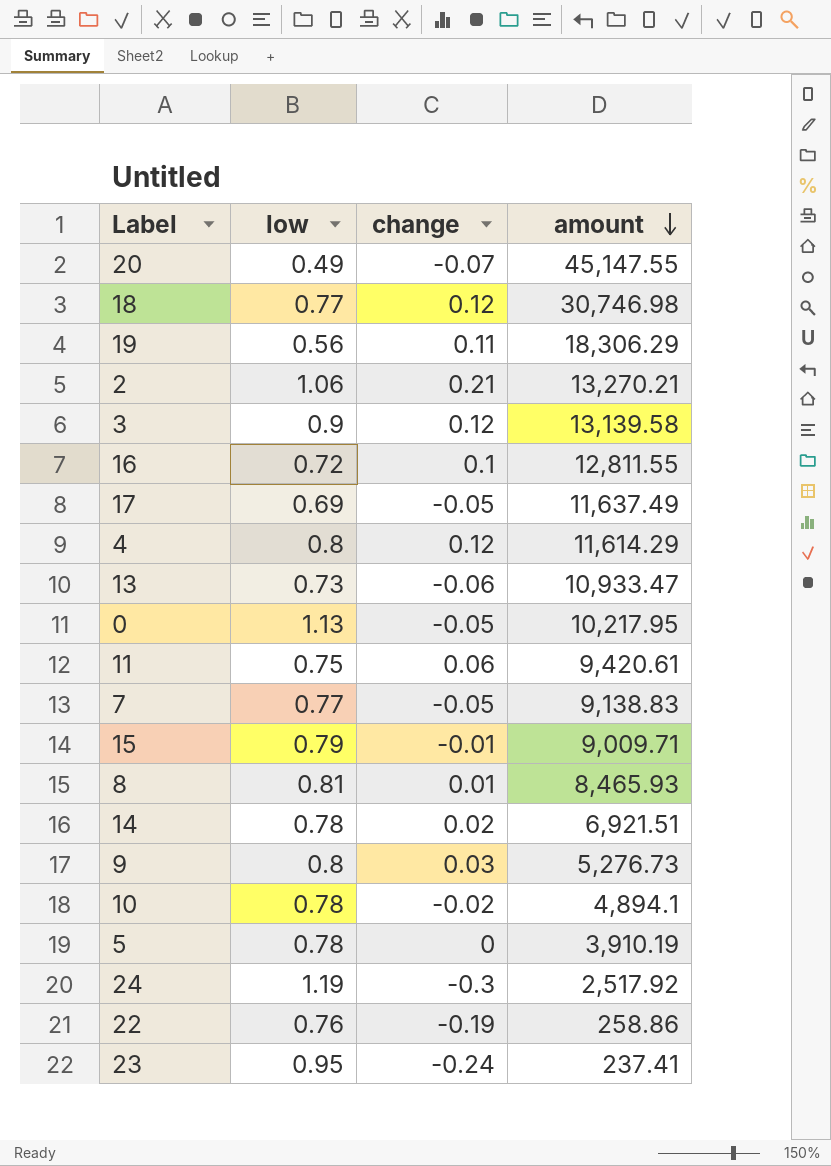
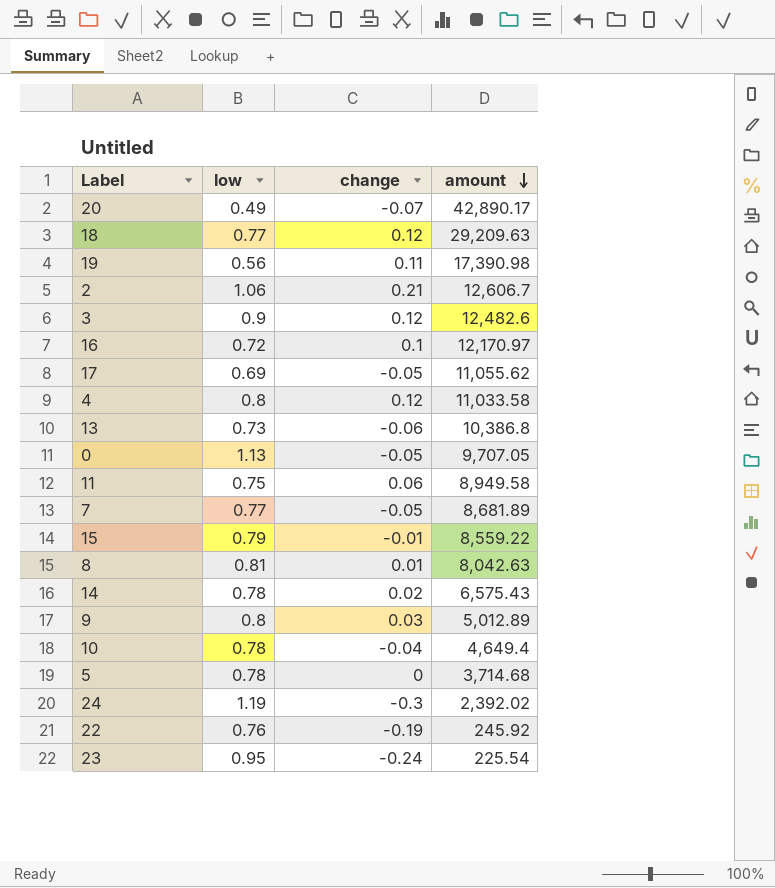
20 | amount: 45,147.55 -> 42,890.17
18 | amount: 30,746.98 -> 29,209.63
19 | amount: 18,306.29 -> 17,390.98
2 | amount: 13,270.21 -> 12,606.7
3 | amount: 13,139.58 -> 12,482.6
16 | amount: 12,811.55 -> 12,170.97
17 | amount: 11,637.49 -> 11,055.62
4 | amount: 11,614.29 -> 11,033.58
13 | amount: 10,933.47 -> 10,386.8
0 | amount: 10,217.95 -> 9,707.05
11 | amount: 9,420.61 -> 8,949.58
7 | amount: 9,138.83 -> 8,681.89
15 | amount: 9,009.71 -> 8,559.22
8 | amount: 8,465.93 -> 8,042.63
14 | amount: 6,921.51 -> 6,575.43
9 | amount: 5,276.73 -> 5,012.89
10 | change: -0.02 -> -0.04
10 | amount: 4,894.1 -> 4,649.4
5 | amount: 3,910.19 -> 3,714.68
24 | amount: 2,517.92 -> 2,392.02
22 | amount: 258.86 -> 245.92
23 | amount: 237.41 -> 225.54

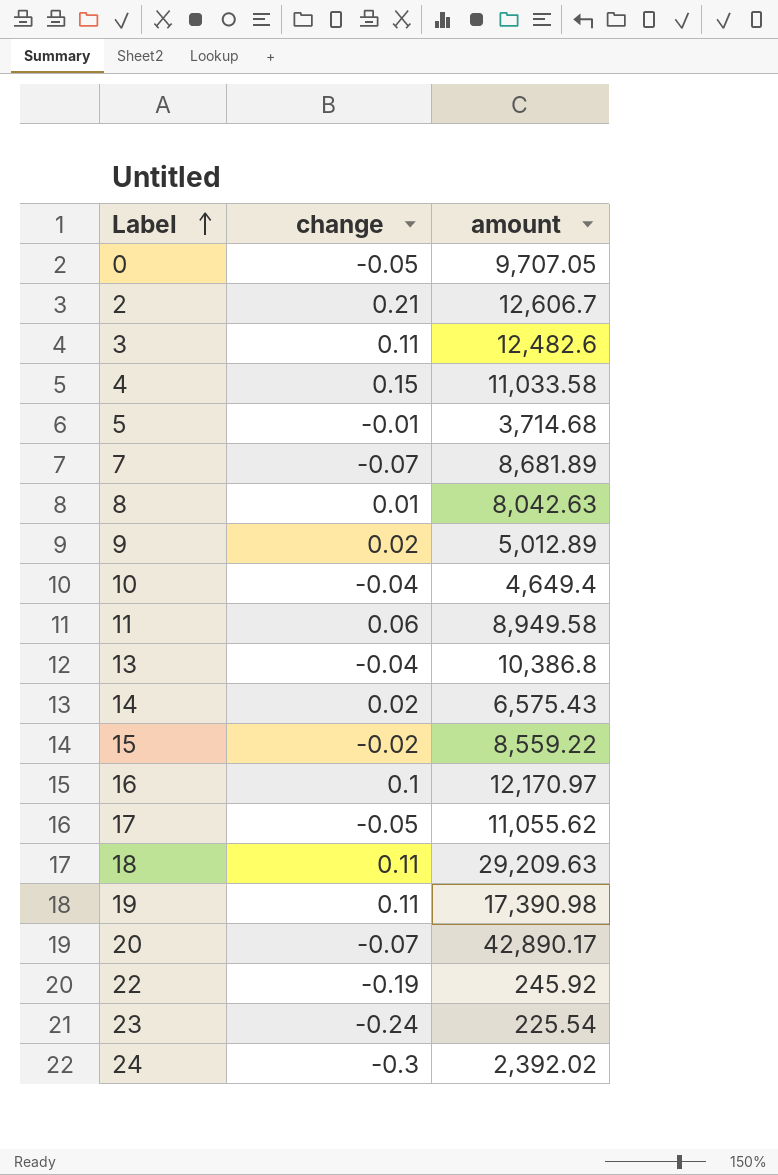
row order: amount descending -> Label ascending
column low | position: 2 -> none
3 | change: 0.12 -> 0.11
4 | change: 0.12 -> 0.15
5 | change: 0 -> -0.01
7 | change: -0.05 -> -0.07
9 | change: 0.03 -> 0.02
13 | change: -0.06 -> -0.04
15 | change: -0.01 -> -0.02
18 | change: 0.12 -> 0.11

